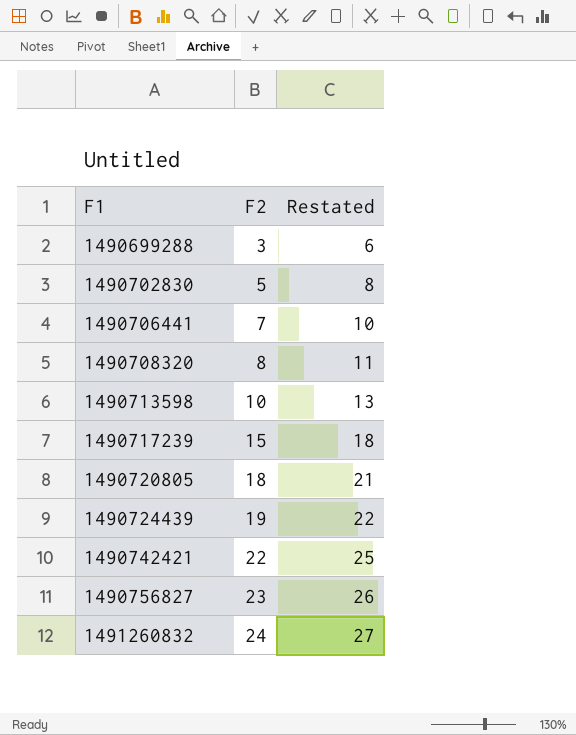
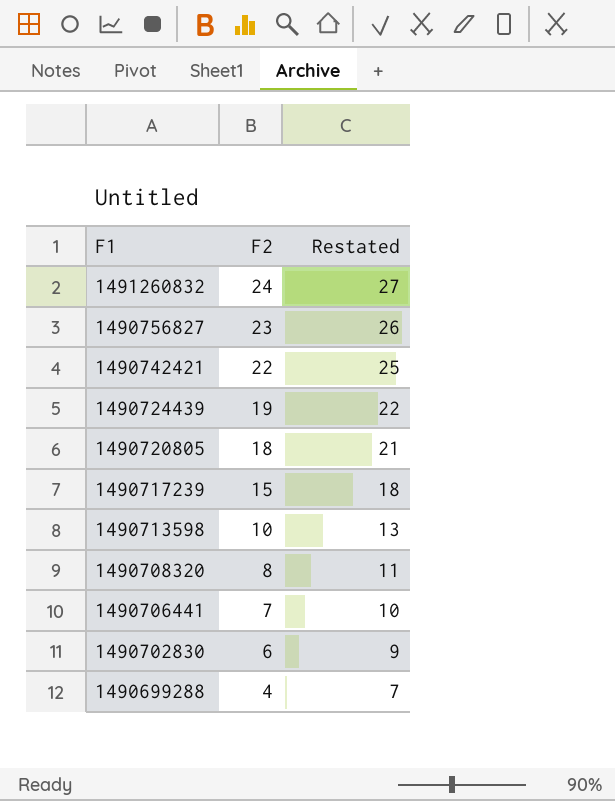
row order: F1 ascending -> F1 descending
1490702830 | F2: 5 -> 6
1490702830 | Restated: 8 -> 9
1490699288 | F2: 3 -> 4
1490699288 | Restated: 6 -> 7

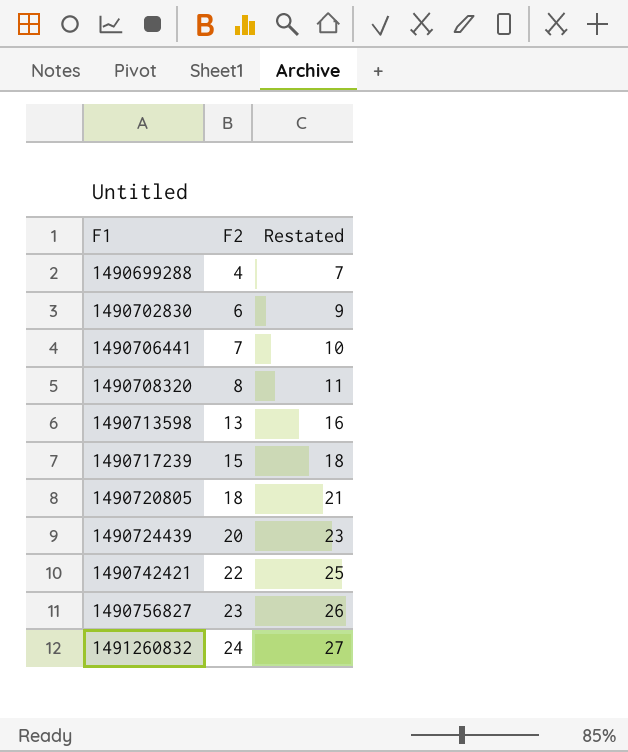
row order: F1 descending -> F1 ascending
1490713598 | F2: 10 -> 13
1490713598 | Restated: 13 -> 16
1490724439 | F2: 19 -> 20
1490724439 | Restated: 22 -> 23

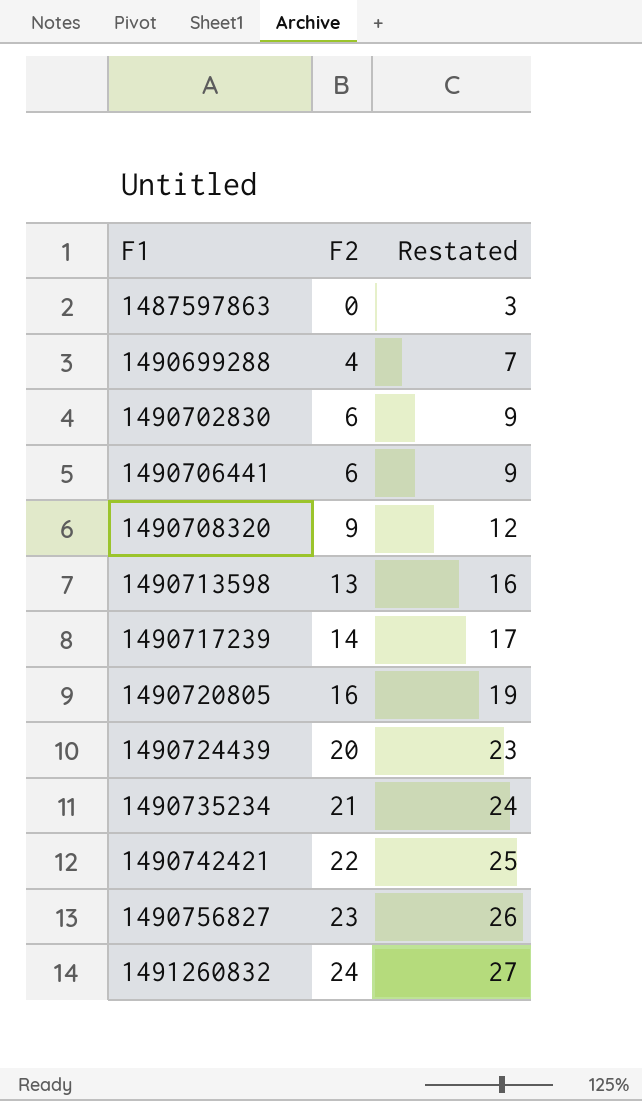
row 1487597863: none -> 0 | 3
1490706441 | F2: 7 -> 6
1490706441 | Restated: 10 -> 9
1490708320 | F2: 8 -> 9
1490708320 | Restated: 11 -> 12
1490717239 | F2: 15 -> 14
1490717239 | Restated: 18 -> 17
1490720805 | F2: 18 -> 16
1490720805 | Restated: 21 -> 19
row 1490735234: none -> 21 | 24

